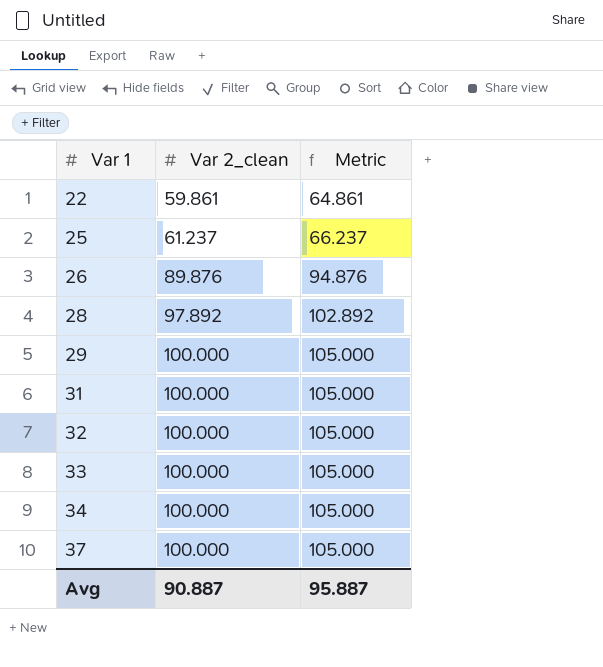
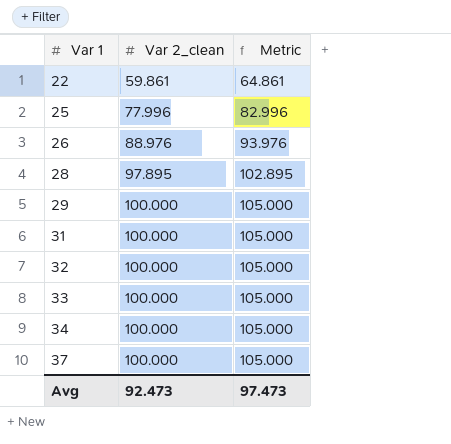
25 | Var 2_clean: 61.237 -> 77.996
25 | Metric: 66.237 -> 82.996
26 | Var 2_clean: 89.876 -> 88.976
26 | Metric: 94.876 -> 93.976
28 | Var 2_clean: 97.892 -> 97.895
28 | Metric: 102.892 -> 102.895
Avg | Var 2_clean: 90.887 -> 92.473
Avg | Metric: 95.887 -> 97.473

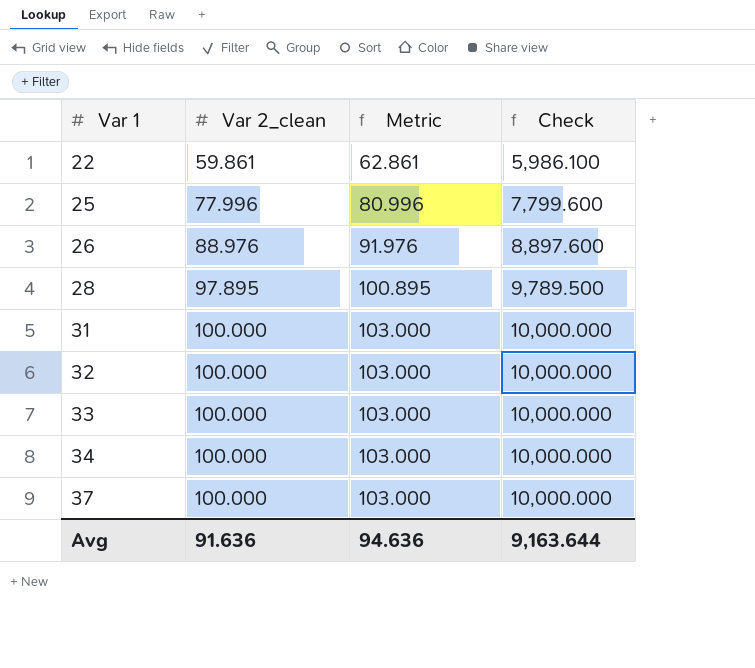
column Metric | formula: [Var 2_clean] + 5 -> [Var 2_clean] + 3
column Check | formula: none -> [Var 2_clean] * 100
row 29: 100.000 | 105.000 -> none
Avg | Var 2_clean: 92.473 -> 91.636
Avg | Metric: 97.473 -> 94.636

